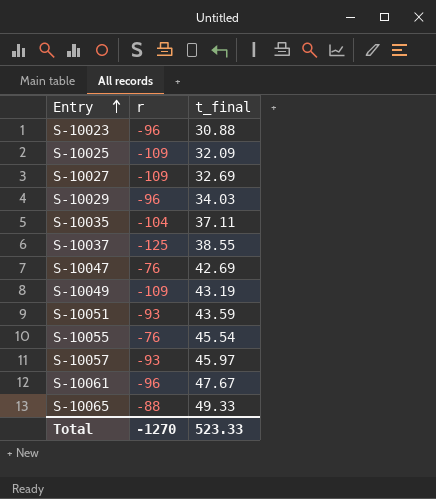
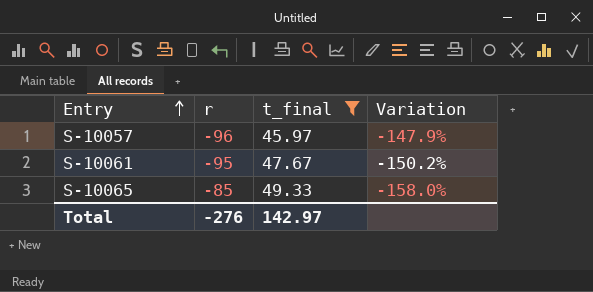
filter: none -> t_final >= 45.97
column Variation | formula: none -> ([t_final] - [r]) / [r]
S-10057 | r: -93 -> -96
S-10061 | r: -96 -> -95
S-10065 | r: -88 -> -85
Total | r: -1270 -> -276
Total | t_final: 523.33 -> 142.97

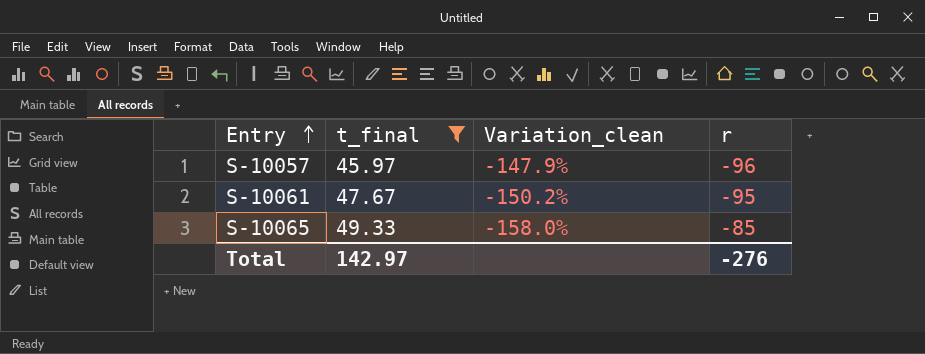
column name: Variation -> Variation_clean
column r | position: 2 -> 4

